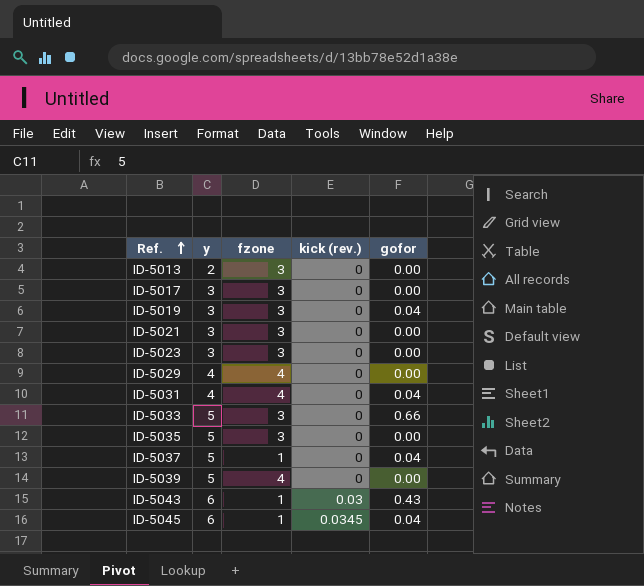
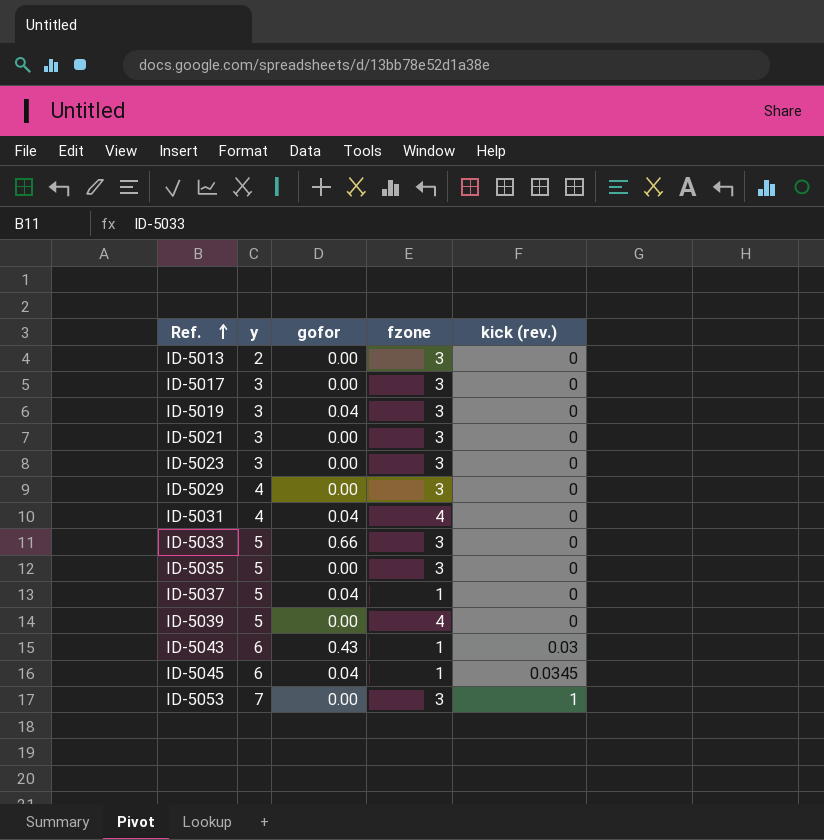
column gofor | position: 5 -> 3
ID-5029 | fzone: 4 -> 3
row ID-5053: none -> 7 | 0.00 | 3 | 1

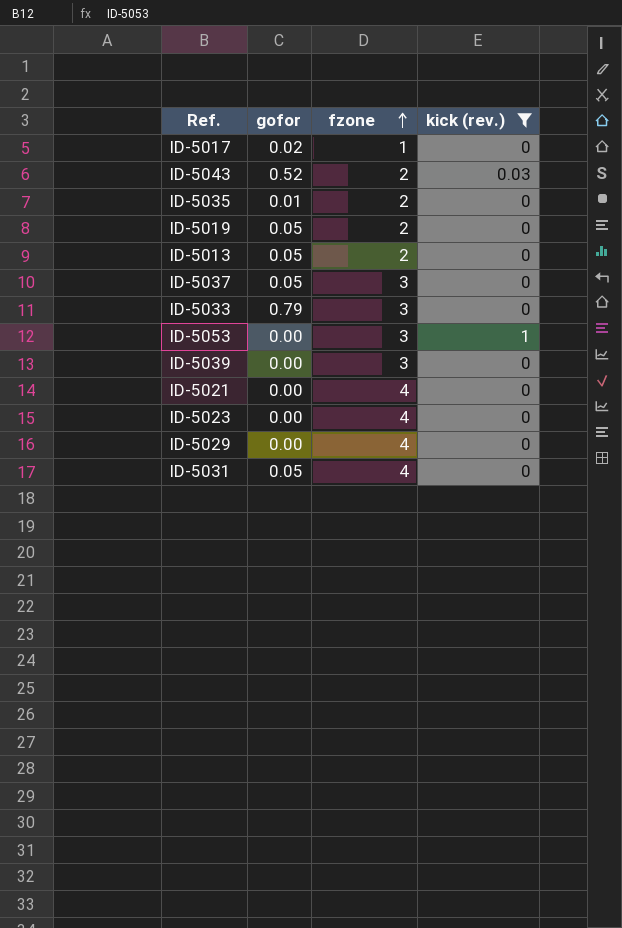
filter: none -> kick (rev.) != 0.0345
row order: Ref. ascending -> fzone ascending
column y | position: 2 -> none
ID-5017 | gofor: 0.00 -> 0.02
ID-5017 | fzone: 3 -> 1
ID-5043 | gofor: 0.43 -> 0.52
ID-5043 | fzone: 1 -> 2
ID-5035 | gofor: 0.00 -> 0.01
ID-5035 | fzone: 3 -> 2
ID-5019 | gofor: 0.04 -> 0.05
ID-5019 | fzone: 3 -> 2
ID-5013 | gofor: 0.00 -> 0.05
ID-5013 | fzone: 3 -> 2
ID-5037 | gofor: 0.04 -> 0.05
ID-5037 | fzone: 1 -> 3
ID-5033 | gofor: 0.66 -> 0.79
ID-5039 | fzone: 4 -> 3
ID-5021 | fzone: 3 -> 4
ID-5023 | fzone: 3 -> 4
ID-5029 | fzone: 3 -> 4
ID-5031 | gofor: 0.04 -> 0.05

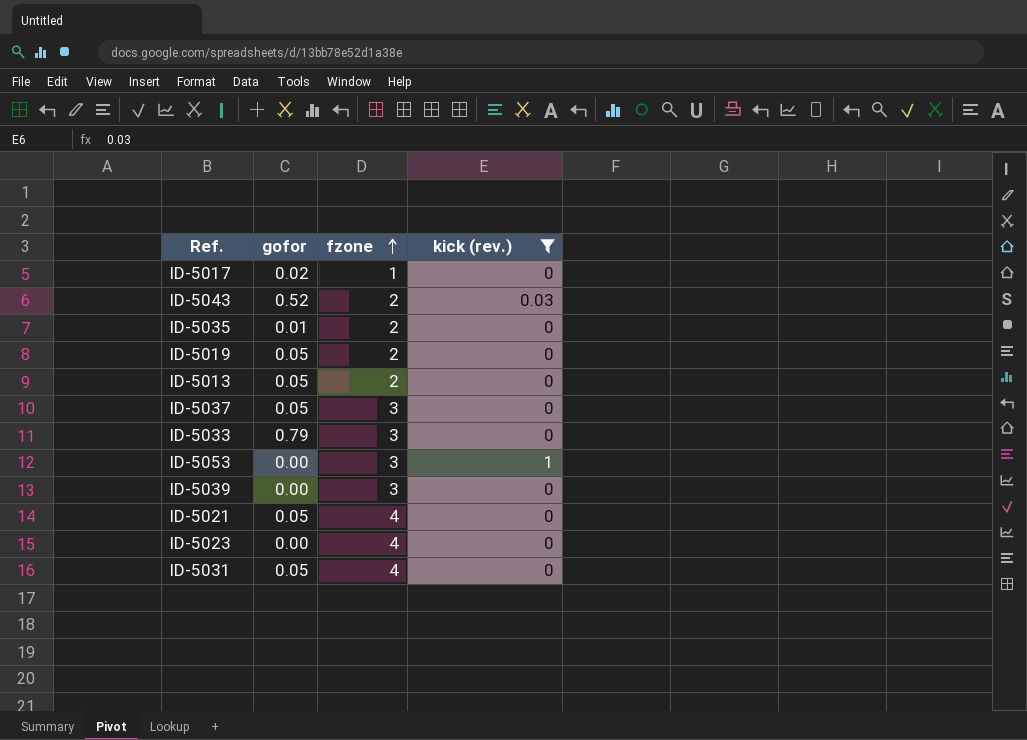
row ID-5029: 0.00 | 4 | 0 -> none
ID-5021 | gofor: 0.00 -> 0.05

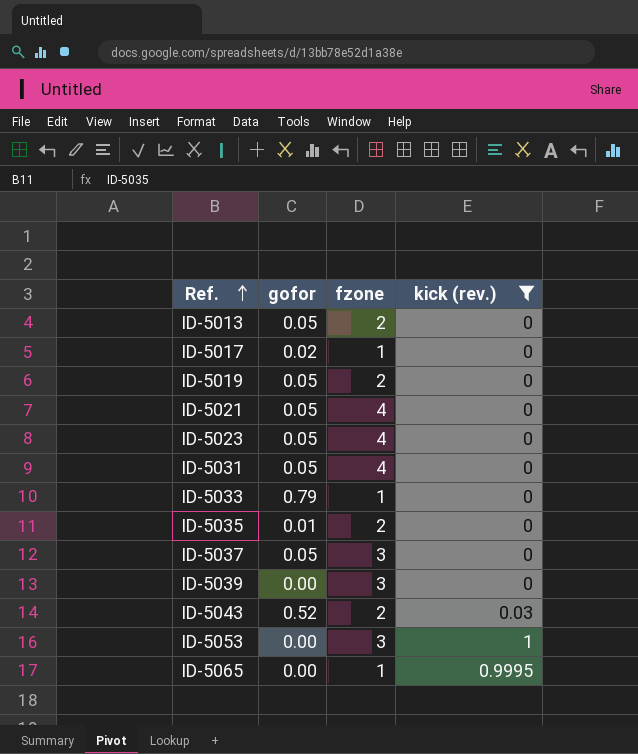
row order: fzone ascending -> Ref. ascending
ID-5023 | gofor: 0.00 -> 0.05
ID-5033 | fzone: 3 -> 1
row ID-5065: none -> 0.00 | 1 | 0.9995

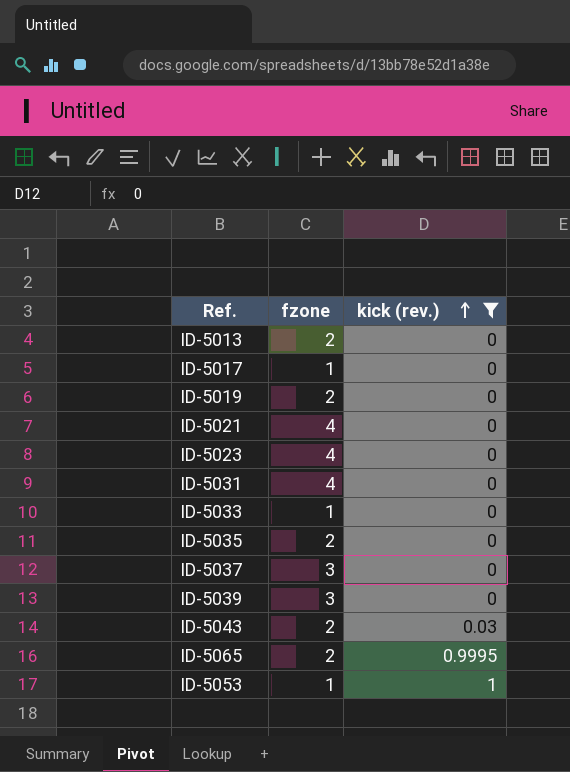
row order: Ref. ascending -> kick (rev.) ascending
column gofor | position: 2 -> none
ID-5065 | fzone: 1 -> 2
ID-5053 | fzone: 3 -> 1

